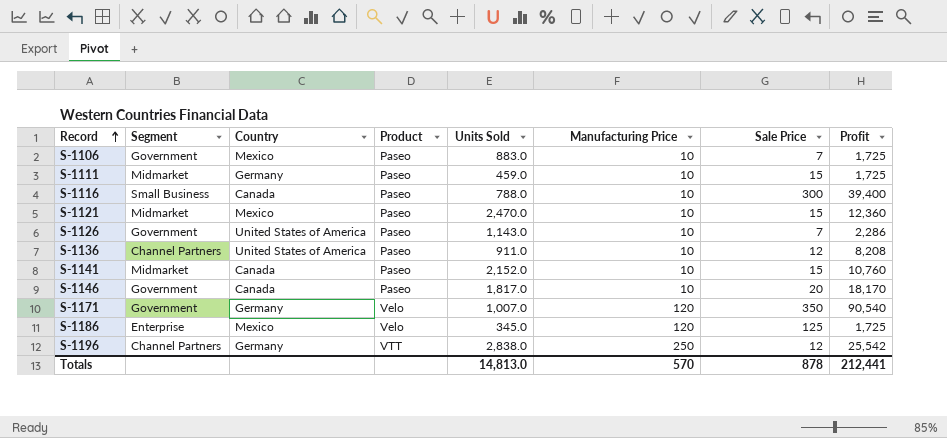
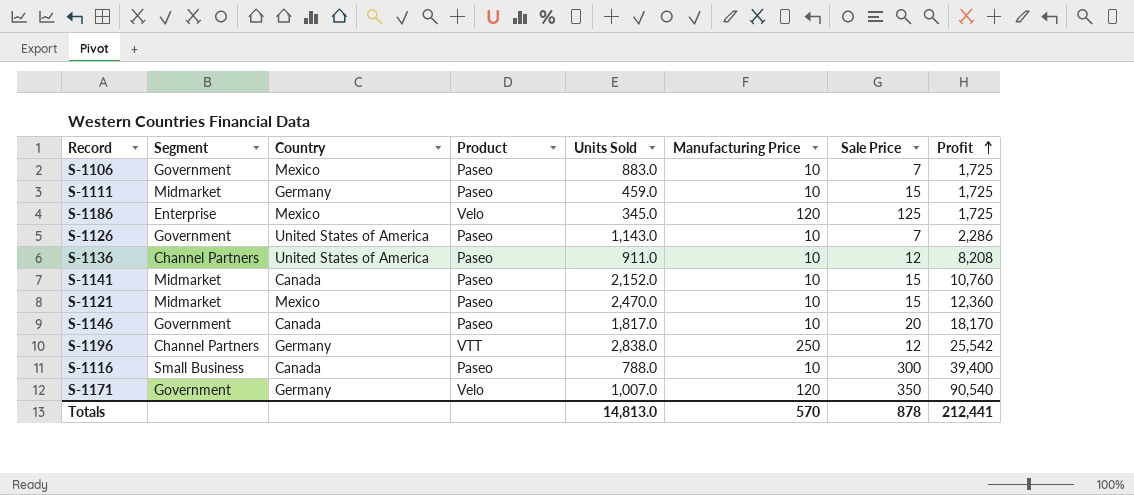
row order: Record ascending -> Profit ascending

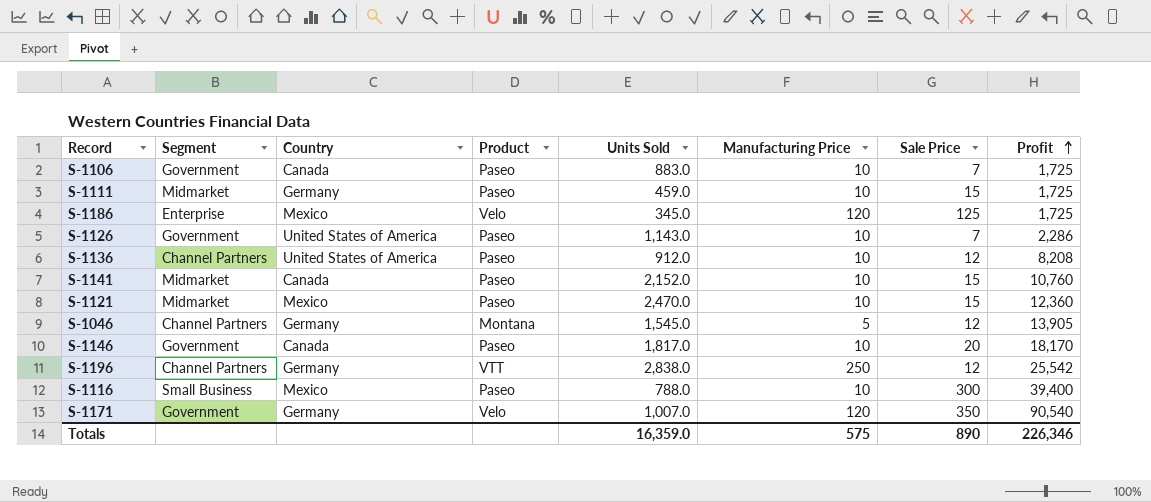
S-1106 | Country: Mexico -> Canada
S-1136 | Units Sold: 911.0 -> 912.0
row S-1046: none -> Channel Partners | Germany | Montana | 1,545.0 | 5 | 12 | 13,905
S-1116 | Country: Canada -> Mexico
Totals | Units Sold: 14,813.0 -> 16,359.0
Totals | Manufacturing Price: 570 -> 575
Totals | Sale Price: 878 -> 890
Totals | Profit: 212,441 -> 226,346

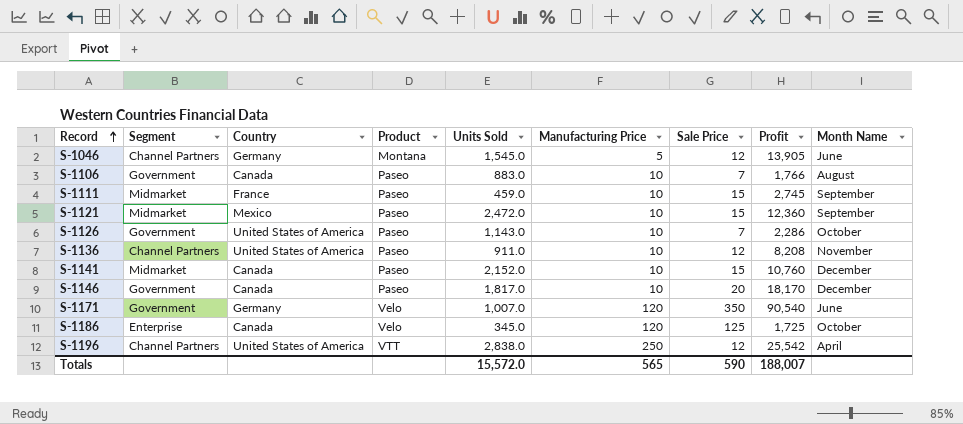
row order: Profit ascending -> Record ascending
column Month Name | position: none -> 9
row S-1116: Small Business | Mexico | Paseo | 788.0 | 10 | 300 | 39,400 -> none
S-1106 | Profit: 1,725 -> 1,766
S-1111 | Country: Germany -> France
S-1111 | Profit: 1,725 -> 2,745
S-1121 | Units Sold: 2,470.0 -> 2,472.0
S-1136 | Units Sold: 912.0 -> 911.0
S-1186 | Country: Mexico -> Canada
S-1196 | Country: Germany -> United States of America
Totals | Units Sold: 16,359.0 -> 15,572.0
Totals | Manufacturing Price: 575 -> 565
Totals | Sale Price: 890 -> 590
Totals | Profit: 226,346 -> 188,007

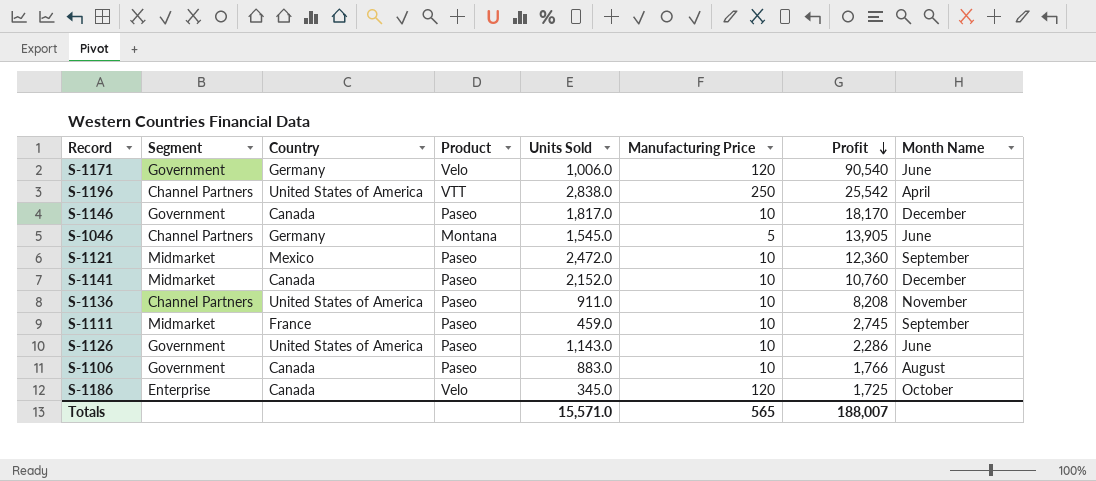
row order: Record ascending -> Profit descending
column Sale Price | position: 7 -> none
S-1171 | Units Sold: 1,007.0 -> 1,006.0
S-1126 | Month Name: October -> June
Totals | Units Sold: 15,572.0 -> 15,571.0

